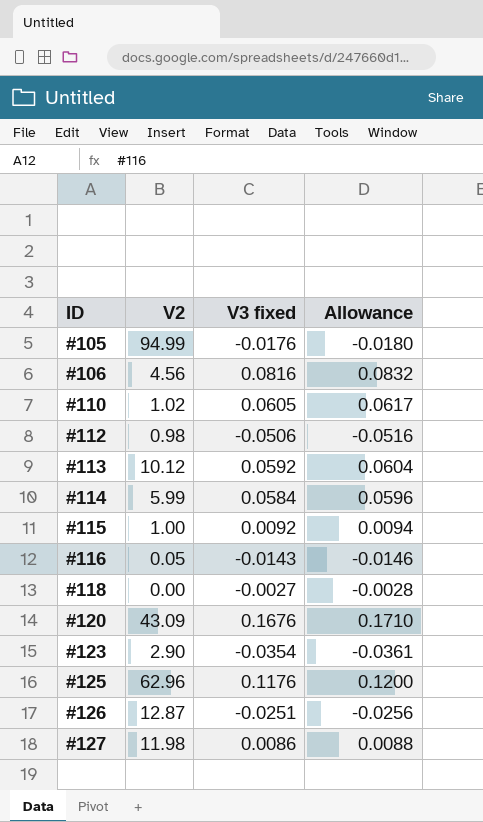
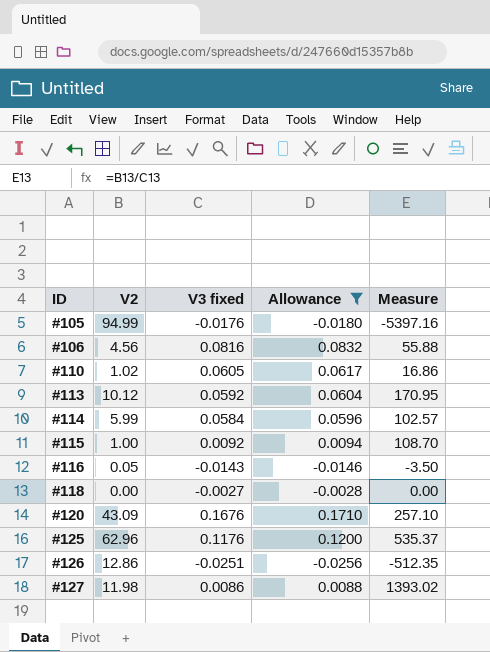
filter: none -> Allowance >= -0.0256
column Measure | formula: none -> [V2] / [V3 fixed]
#126 | V2: 12.87 -> 12.86

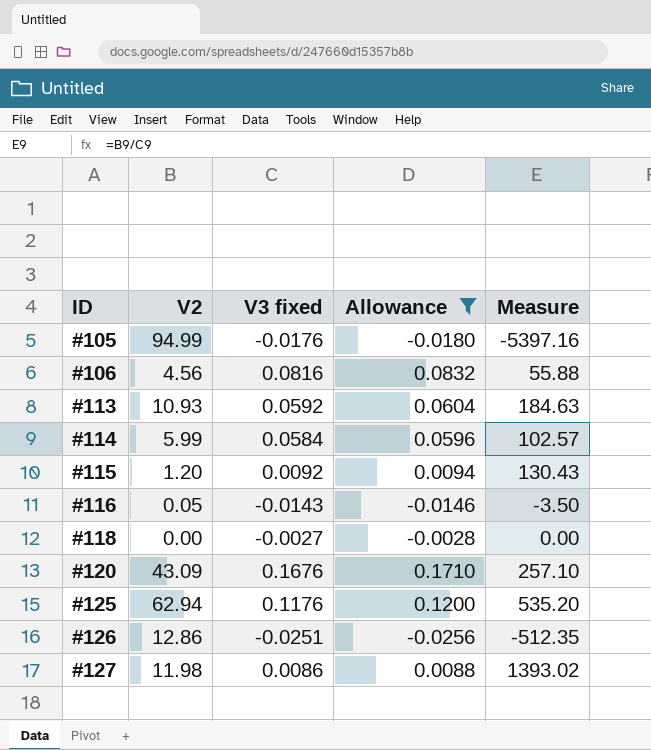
row #110: 1.02 | 0.0605 | 0.0617 | 16.86 -> none
#113 | V2: 10.12 -> 10.93
#113 | Measure: 170.95 -> 184.63
#115 | V2: 1.00 -> 1.20
#115 | Measure: 108.70 -> 130.43
#125 | V2: 62.96 -> 62.94
#125 | Measure: 535.37 -> 535.20

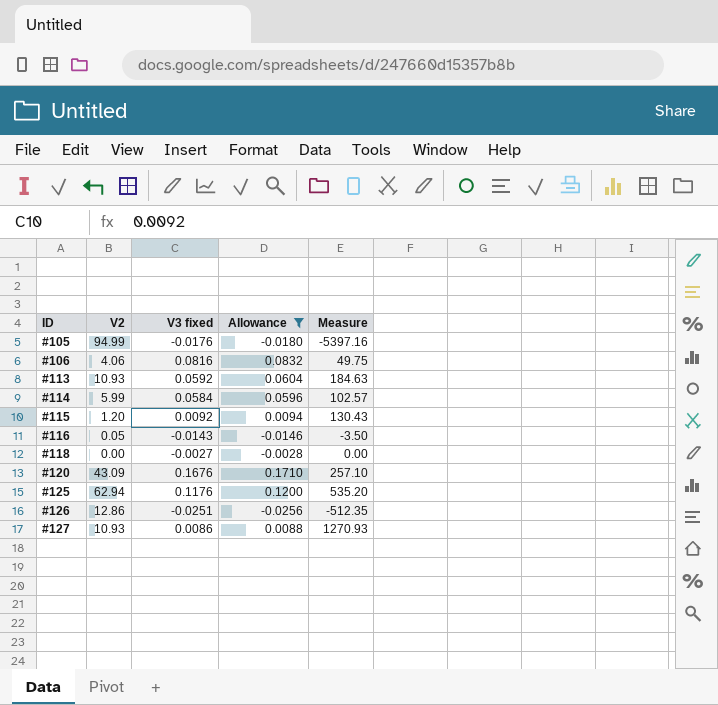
#106 | V2: 4.56 -> 4.06
#106 | Measure: 55.88 -> 49.75
#127 | V2: 11.98 -> 10.93
#127 | Measure: 1393.02 -> 1270.93

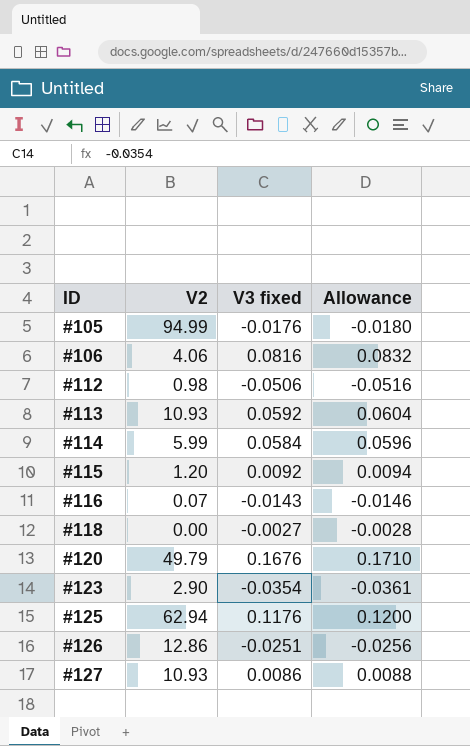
filter: Allowance >= -0.0256 -> none
column Measure | formula: [V2] / [V3 fixed] -> none
#116 | V2: 0.05 -> 0.07
#120 | V2: 43.09 -> 49.79

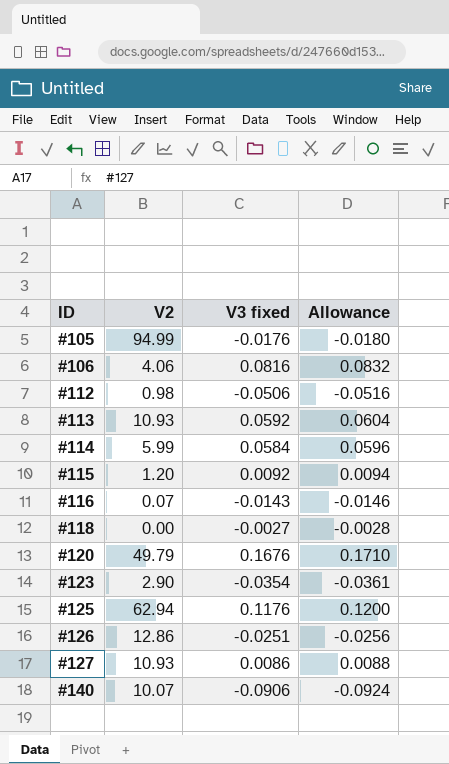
row #140: none -> 10.07 | -0.0906 | -0.0924

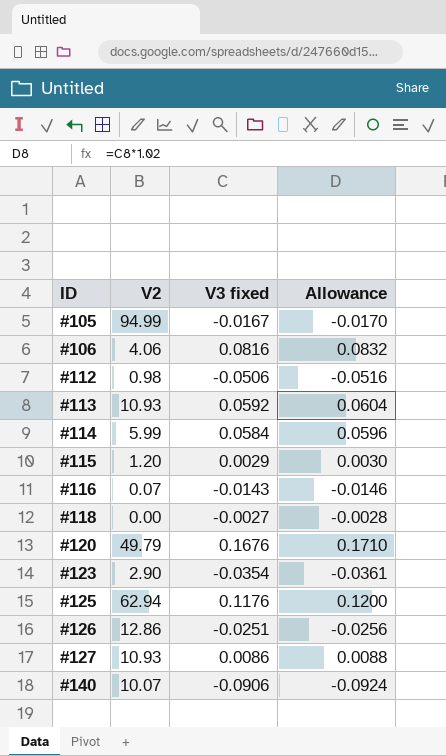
#105 | V3 fixed: -0.0176 -> -0.0167
#105 | Allowance: -0.0180 -> -0.0170
#115 | V3 fixed: 0.0092 -> 0.0029
#115 | Allowance: 0.0094 -> 0.0030

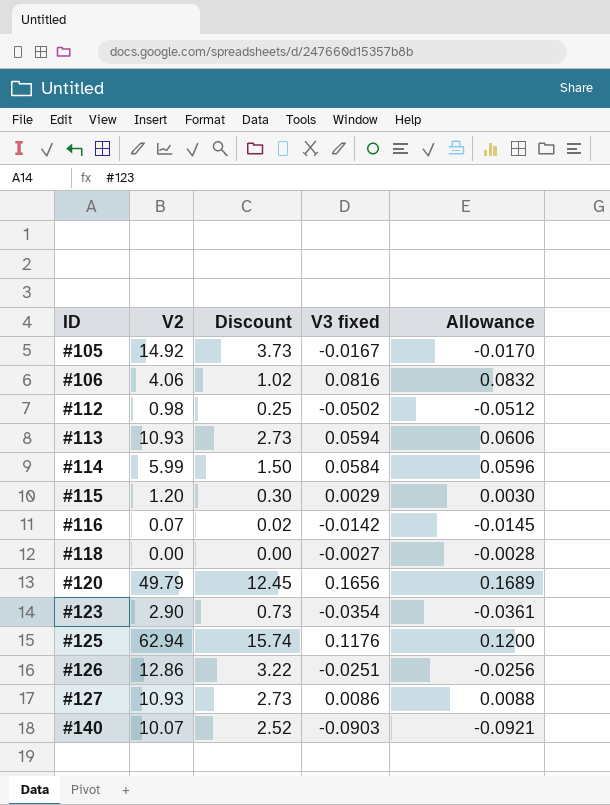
column Discount | formula: none -> [V2] * 0.25
#105 | V2: 94.99 -> 14.92
#112 | V3 fixed: -0.0506 -> -0.0502
#112 | Allowance: -0.0516 -> -0.0512
#113 | V3 fixed: 0.0592 -> 0.0594
#113 | Allowance: 0.0604 -> 0.0606
#116 | V3 fixed: -0.0143 -> -0.0142
#116 | Allowance: -0.0146 -> -0.0145
#120 | V3 fixed: 0.1676 -> 0.1656
#120 | Allowance: 0.1710 -> 0.1689
#140 | V3 fixed: -0.0906 -> -0.0903
#140 | Allowance: -0.0924 -> -0.0921

